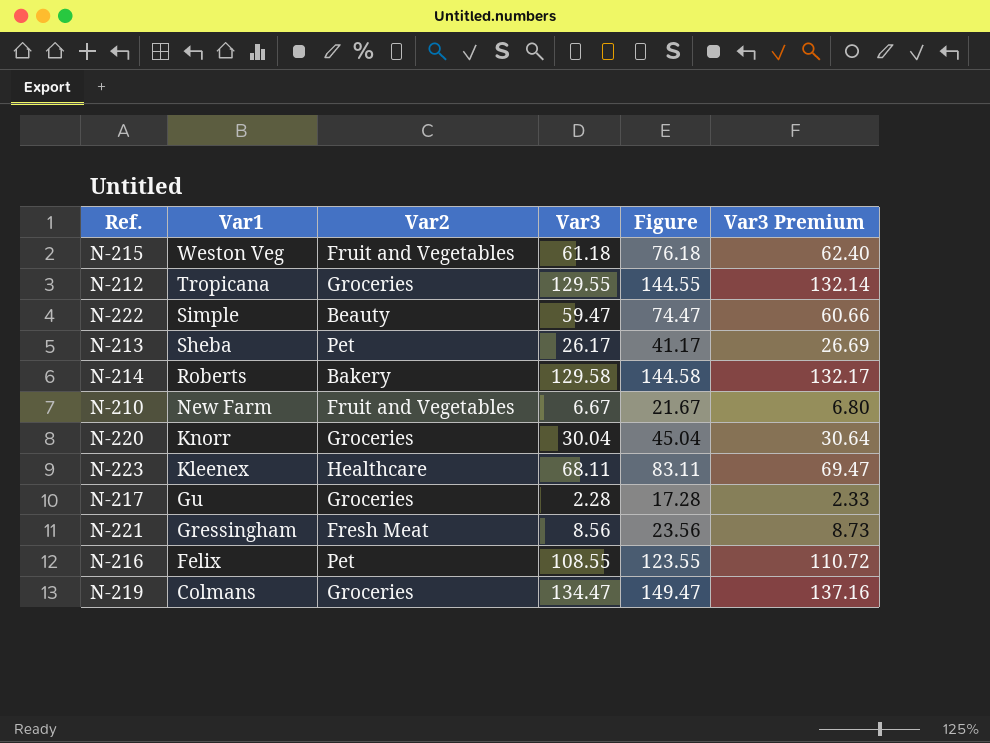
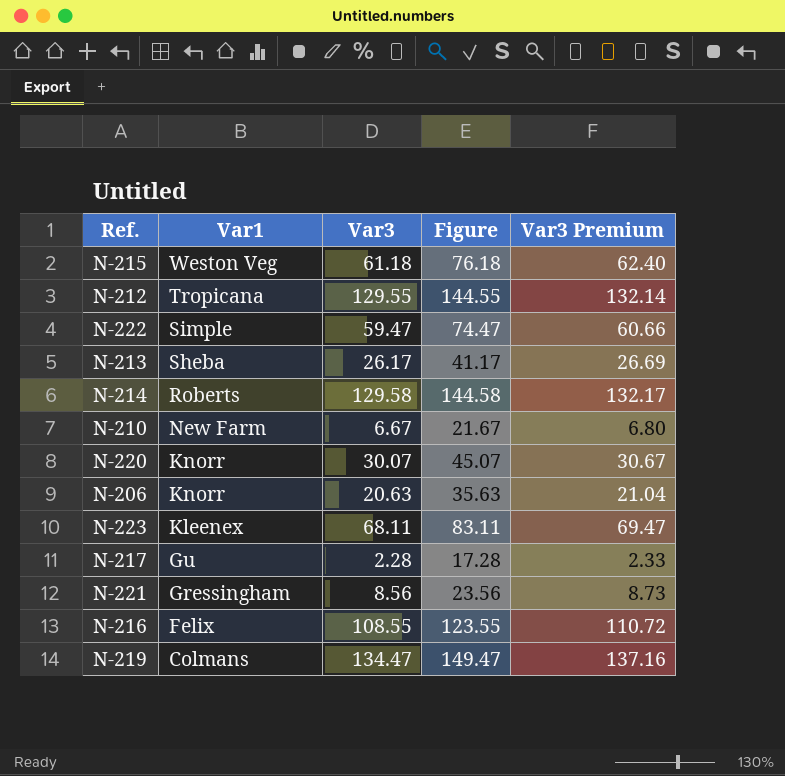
column Var2 | position: 3 -> none
N-220 | Var3: 30.04 -> 30.07
N-220 | Figure: 45.04 -> 45.07
N-220 | Var3 Premium: 30.64 -> 30.67
row N-206: none -> Knorr | 20.63 | 35.63 | 21.04

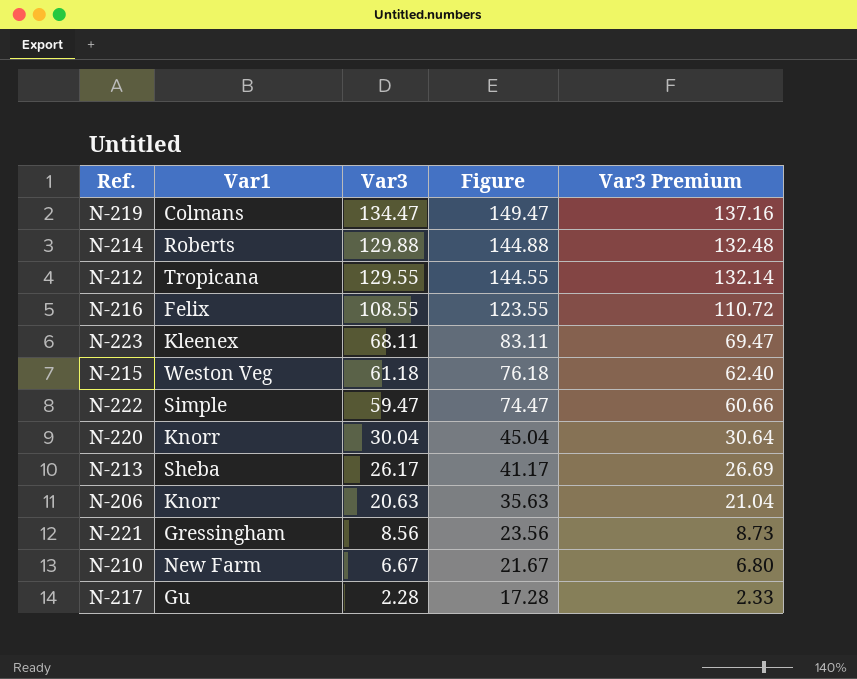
row order: Var1 descending -> Var3 descending
N-214 | Var3: 129.58 -> 129.88
N-214 | Figure: 144.58 -> 144.88
N-214 | Var3 Premium: 132.17 -> 132.48
N-220 | Var3: 30.07 -> 30.04
N-220 | Figure: 45.07 -> 45.04
N-220 | Var3 Premium: 30.67 -> 30.64

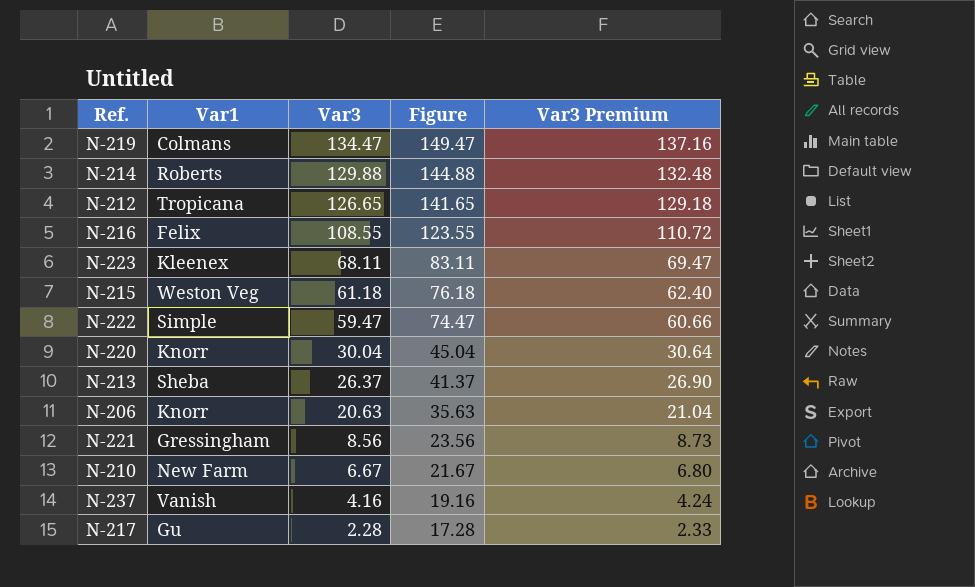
N-212 | Var3: 129.55 -> 126.65
N-212 | Figure: 144.55 -> 141.65
N-212 | Var3 Premium: 132.14 -> 129.18
N-213 | Var3: 26.17 -> 26.37
N-213 | Figure: 41.17 -> 41.37
N-213 | Var3 Premium: 26.69 -> 26.90
row N-237: none -> Vanish | 4.16 | 19.16 | 4.24

